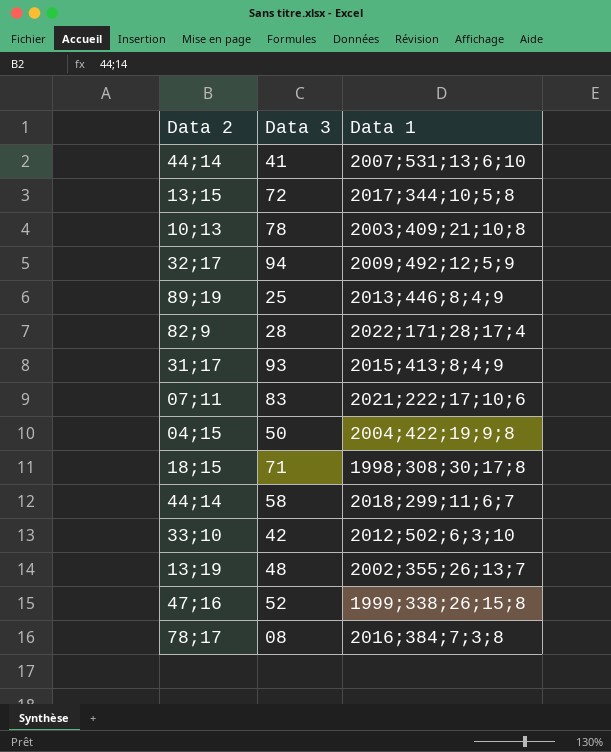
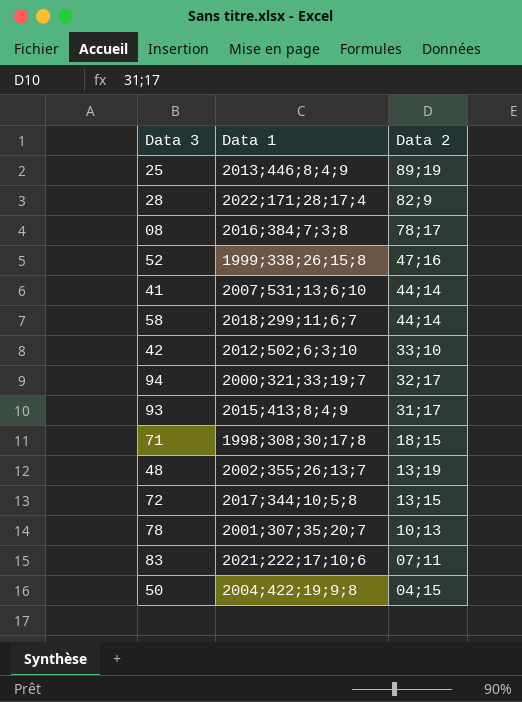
row order: none -> Data 2 descending
column Data 2 | position: 1 -> 3
94 | Data 1: 2009;492;12;5;9 -> 2000;321;33;19;7
78 | Data 1: 2003;409;21;10;8 -> 2001;307;35;20;7

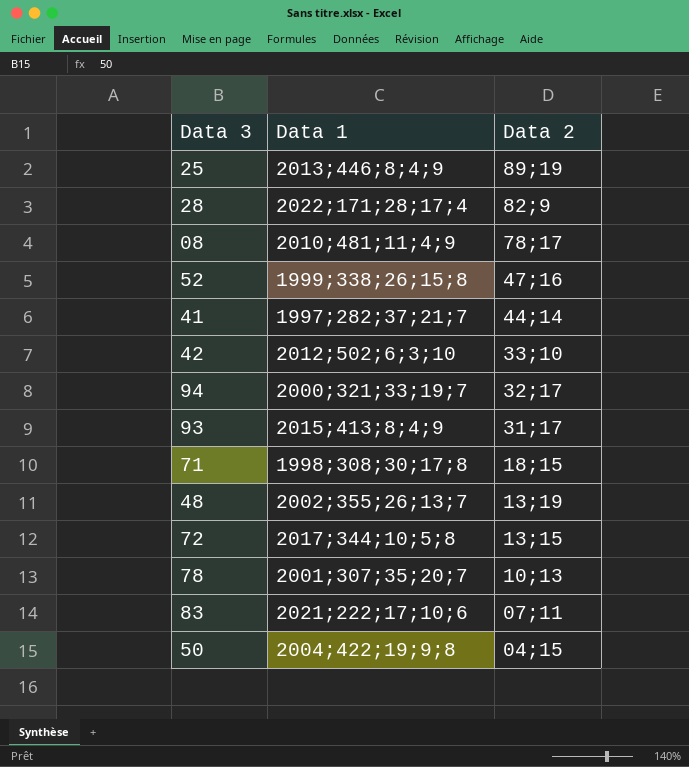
row 58: 2018;299;11;6;7 | 44;14 -> none
08 | Data 1: 2016;384;7;3;8 -> 2010;481;11;4;9
41 | Data 1: 2007;531;13;6;10 -> 1997;282;37;21;7

